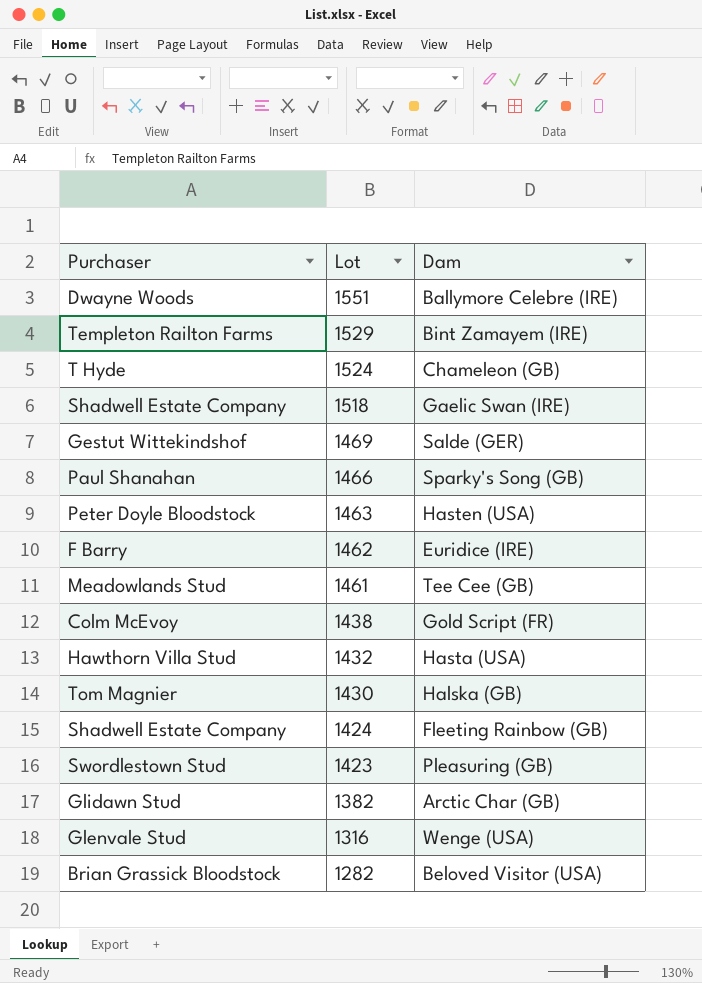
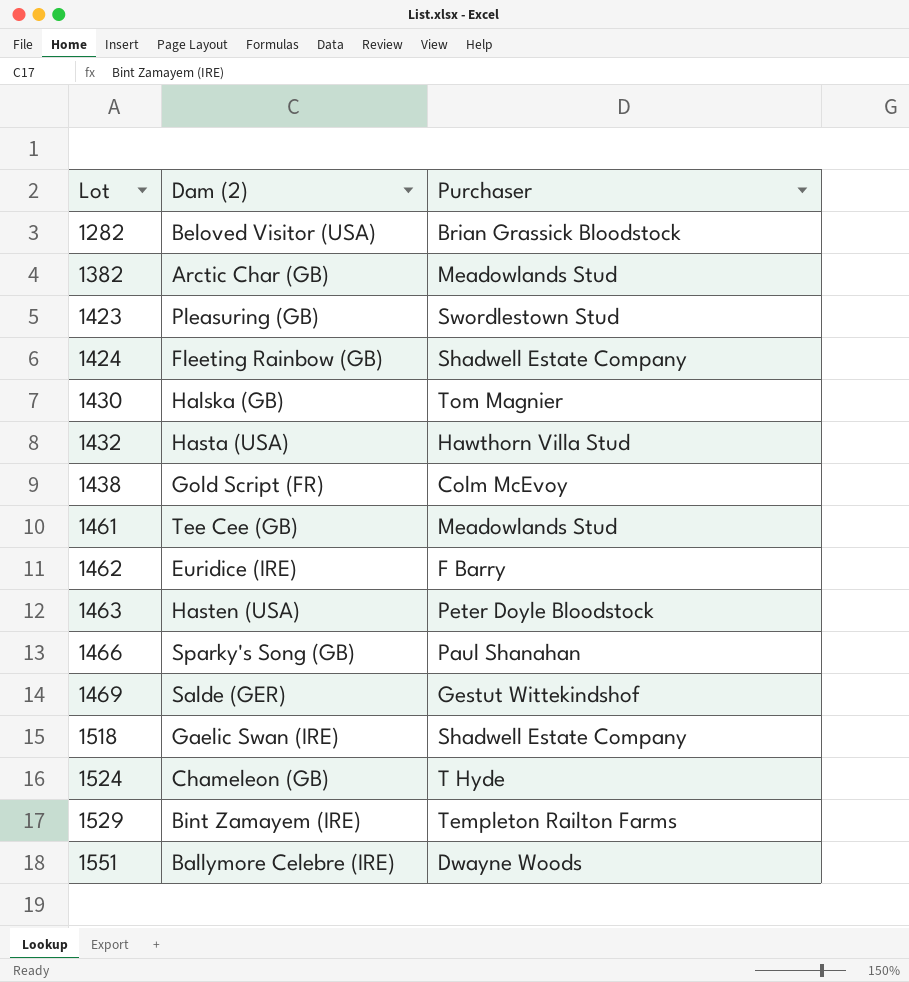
row order: Lot descending -> Lot ascending
column name: Dam -> Dam (2)
column Purchaser | position: 1 -> 3
row 1316: Glenvale Stud | Wenge (USA) -> none
1382 | Purchaser: Glidawn Stud -> Meadowlands Stud

